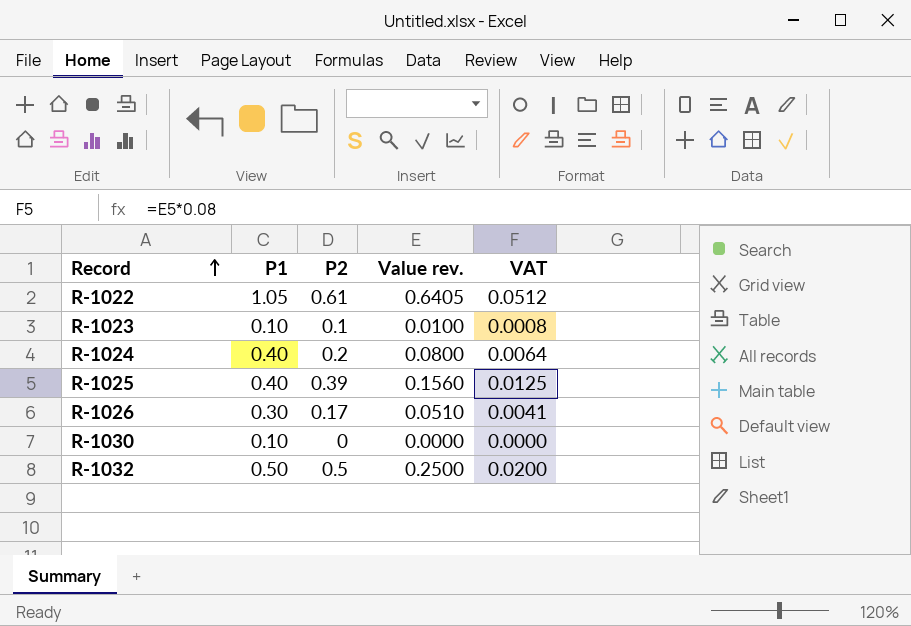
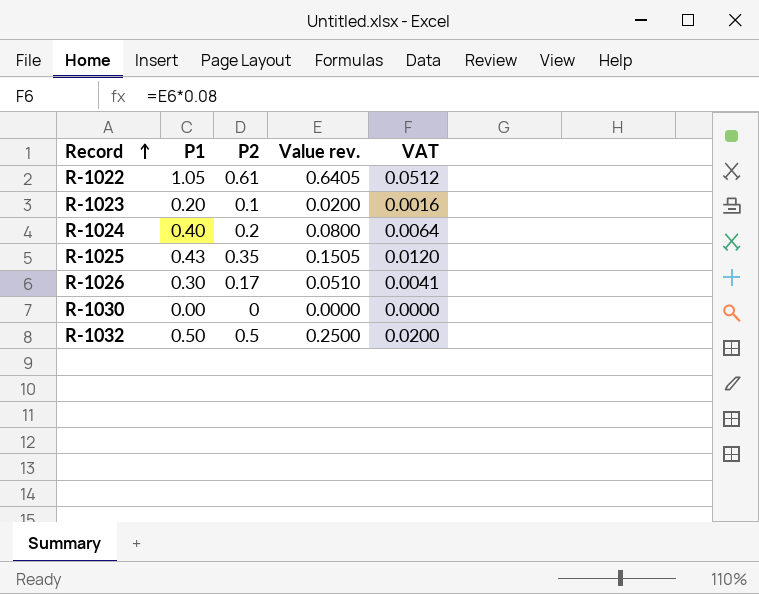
R-1023 | P1: 0.10 -> 0.20
R-1023 | Value rev.: 0.0100 -> 0.0200
R-1023 | VAT: 0.0008 -> 0.0016
R-1025 | P1: 0.40 -> 0.43
R-1025 | P2: 0.39 -> 0.35
R-1025 | Value rev.: 0.1560 -> 0.1505
R-1025 | VAT: 0.0125 -> 0.0120
R-1030 | P1: 0.10 -> 0.00

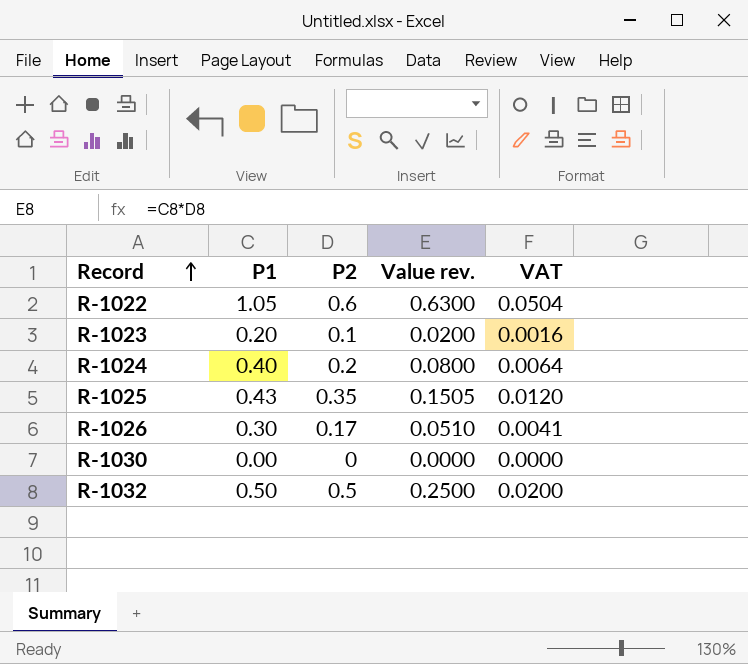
R-1022 | P2: 0.61 -> 0.6
R-1022 | Value rev.: 0.6405 -> 0.6300
R-1022 | VAT: 0.0512 -> 0.0504

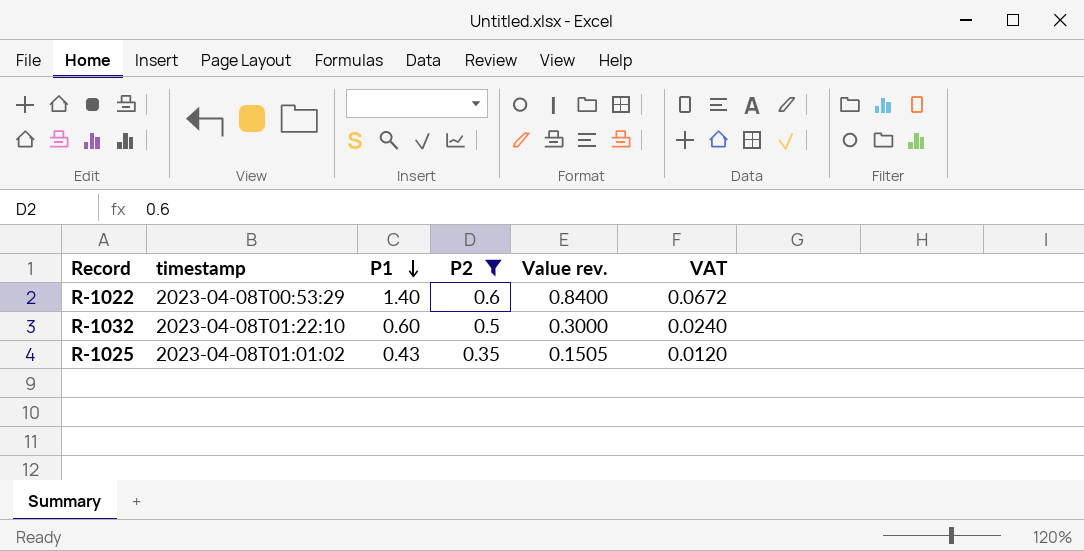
filter: none -> P2 >= 0.35
row order: Record ascending -> P1 descending
column timestamp | position: none -> 2
R-1022 | P1: 1.05 -> 1.40
R-1022 | Value rev.: 0.6300 -> 0.8400
R-1022 | VAT: 0.0504 -> 0.0672
R-1032 | P1: 0.50 -> 0.60
R-1032 | Value rev.: 0.2500 -> 0.3000
R-1032 | VAT: 0.0200 -> 0.0240

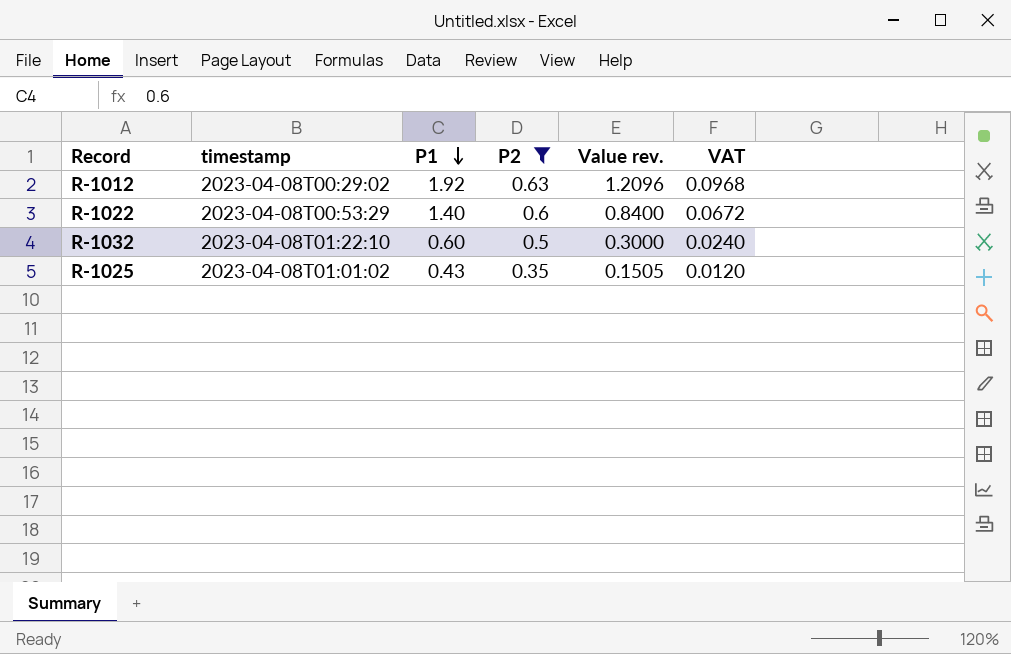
row R-1012: none -> 2023-04-08T00:29:02 | 1.92 | 0.63 | 1.2096 | 0.0968

